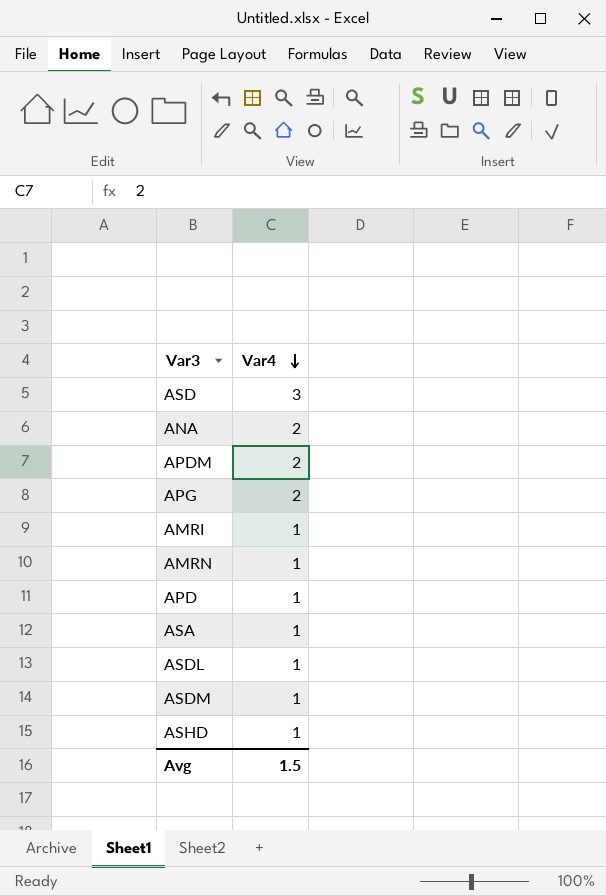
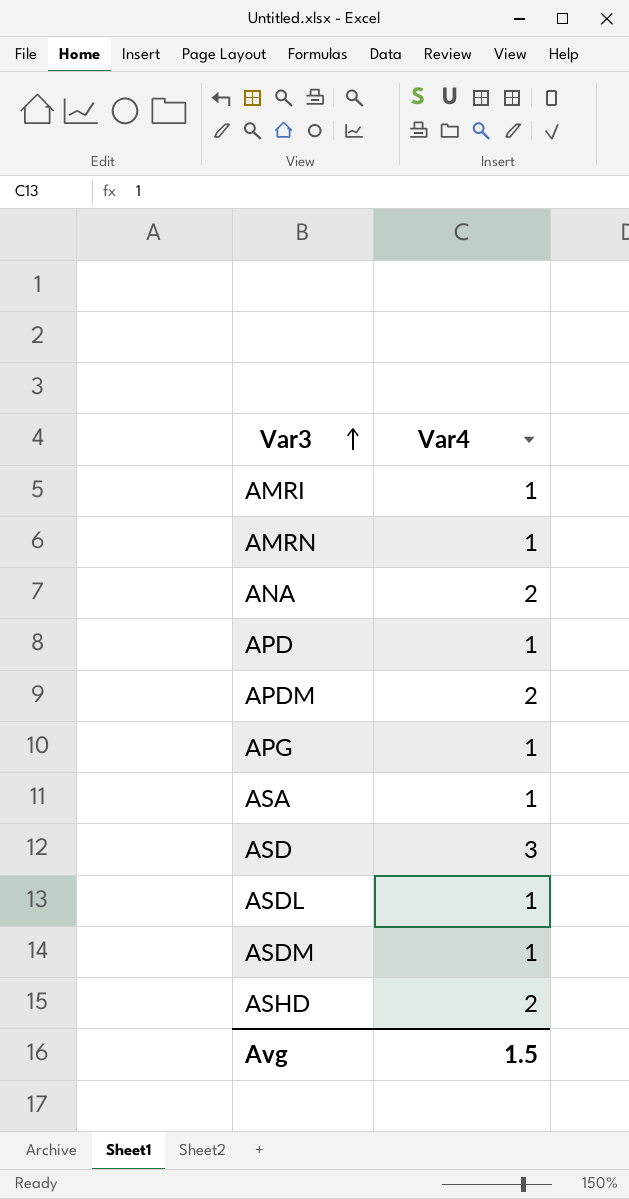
row order: Var4 descending -> Var3 ascending
APG | Var4: 2 -> 1
ASHD | Var4: 1 -> 2

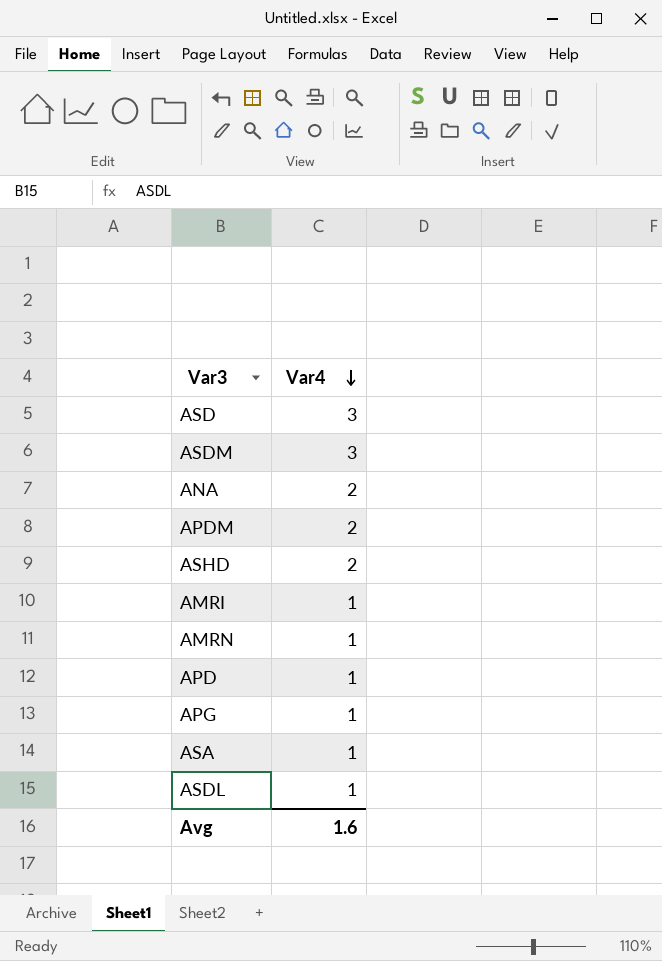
row order: Var3 ascending -> Var4 descending
ASDM | Var4: 1 -> 3
Avg | Var4: 1.5 -> 1.6

